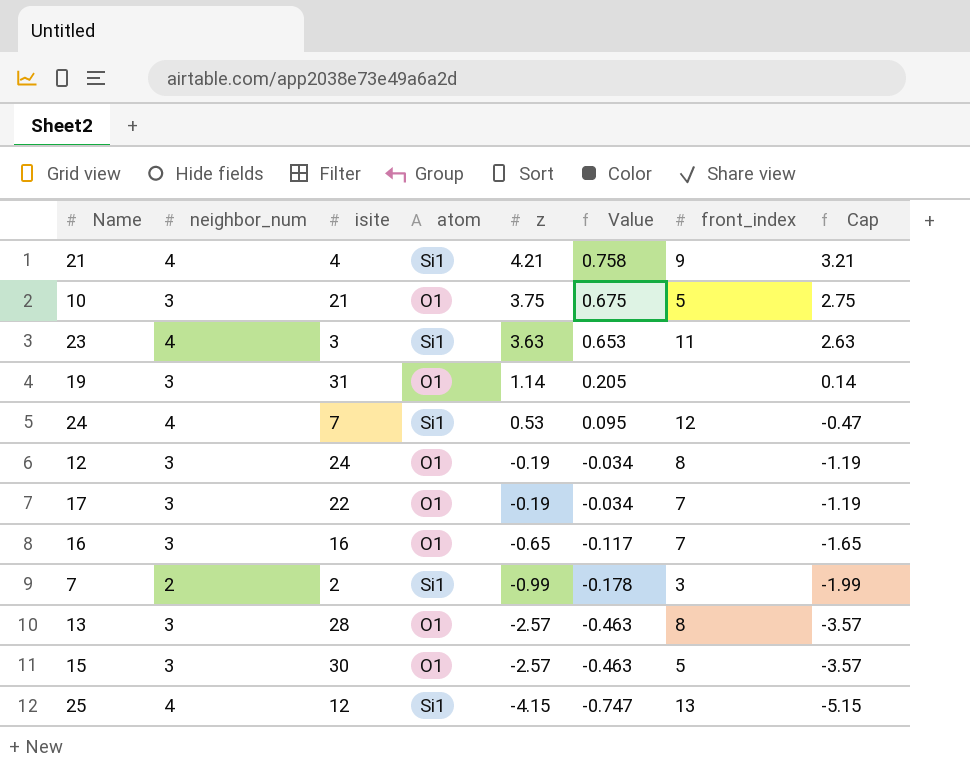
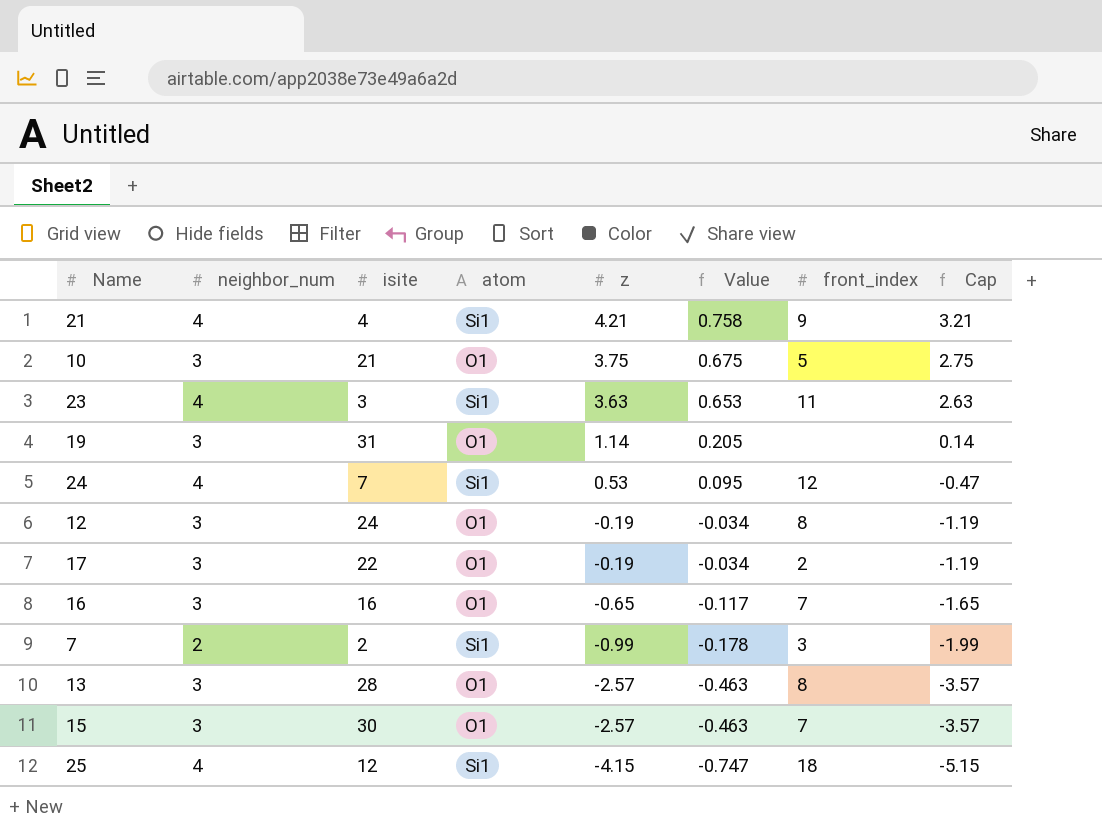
17 | front_index: 7 -> 2
15 | front_index: 5 -> 7
25 | front_index: 13 -> 18

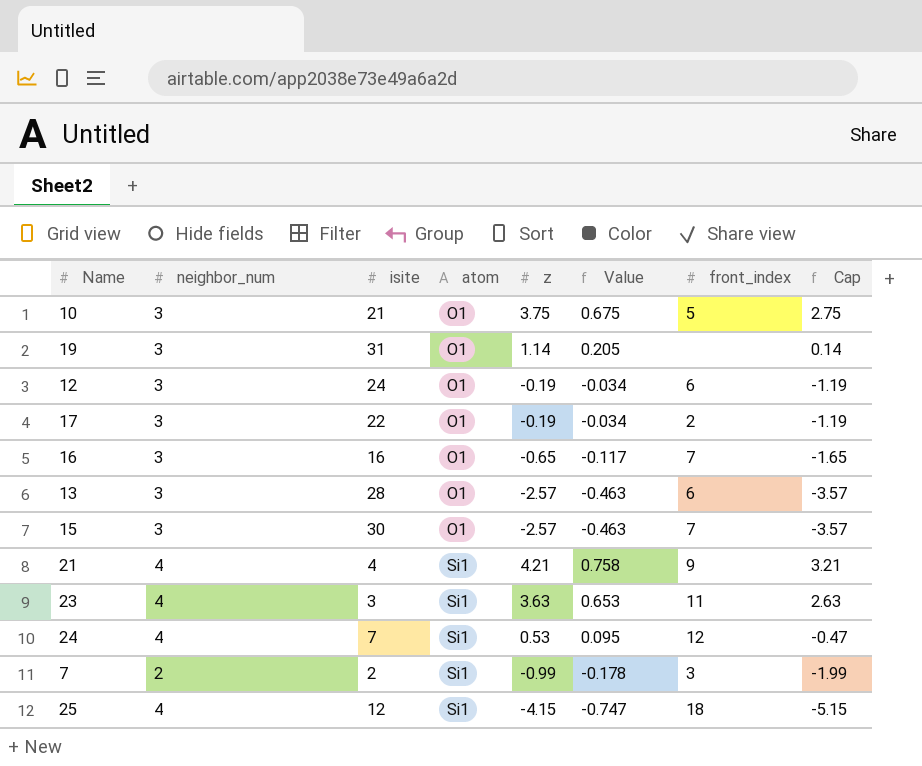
row order: z descending -> atom ascending
12 | front_index: 8 -> 6
13 | front_index: 8 -> 6

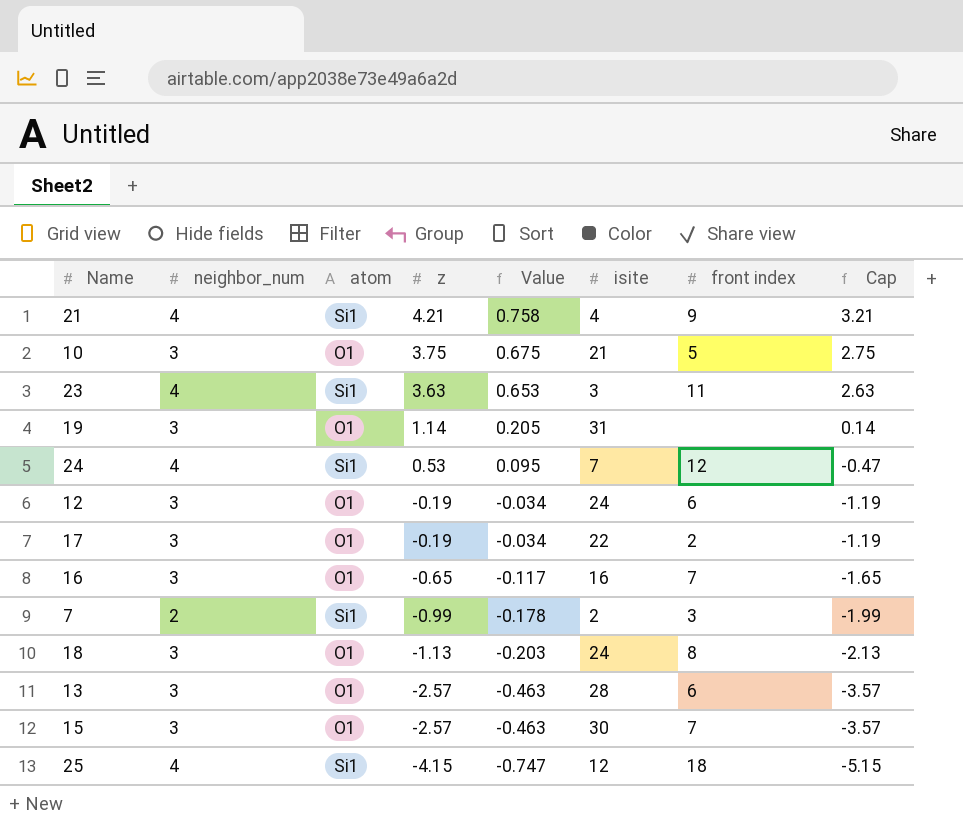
row order: atom ascending -> z descending
column isite | position: 3 -> 6
column name: front_index -> front index
row 18: none -> 3 | O1 | -1.13 | -0.203 | 24 | 8 | -2.13

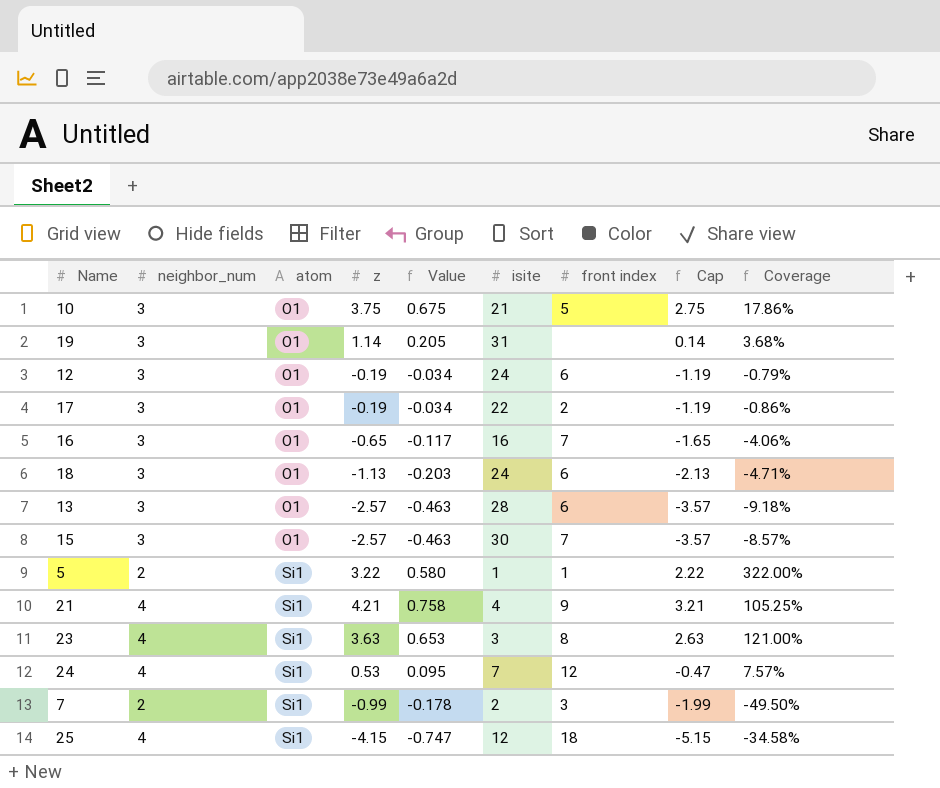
row order: z descending -> atom ascending
column Coverage | formula: none -> [z] / [isite]
18 | front index: 8 -> 6
row 5: none -> 2 | Si1 | 3.22 | 0.580 | 1 | 1 | 2.22 | 322.00%
23 | front index: 11 -> 8

